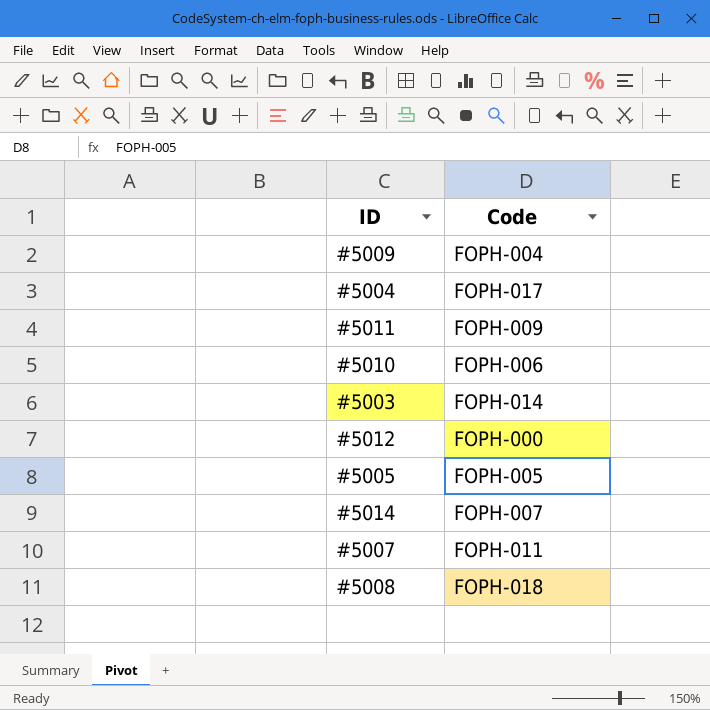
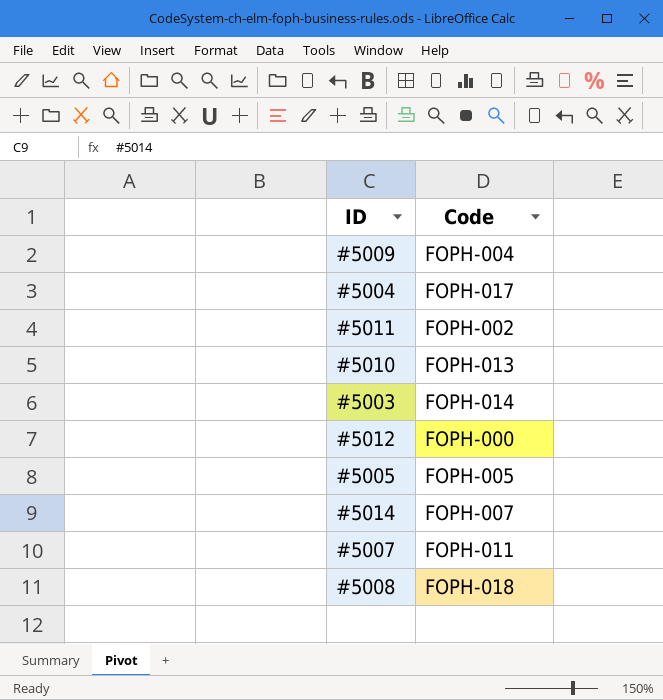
#5011 | Code: FOPH-009 -> FOPH-002
#5010 | Code: FOPH-006 -> FOPH-013

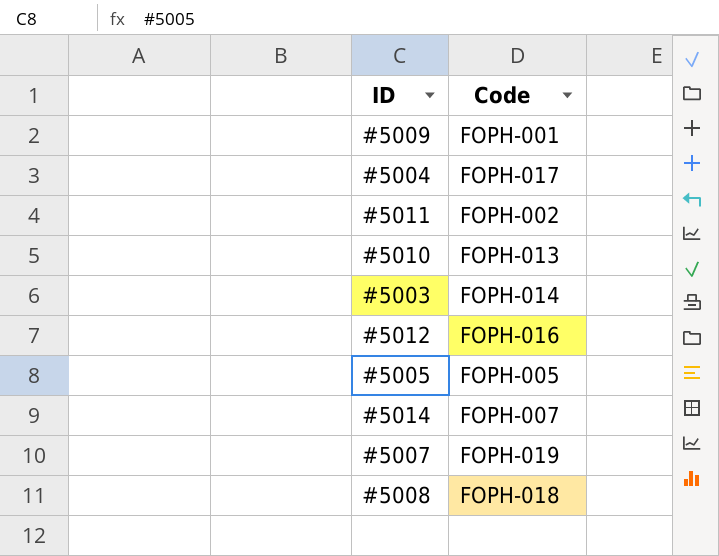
#5009 | Code: FOPH-004 -> FOPH-001
#5012 | Code: FOPH-000 -> FOPH-016
#5007 | Code: FOPH-011 -> FOPH-019

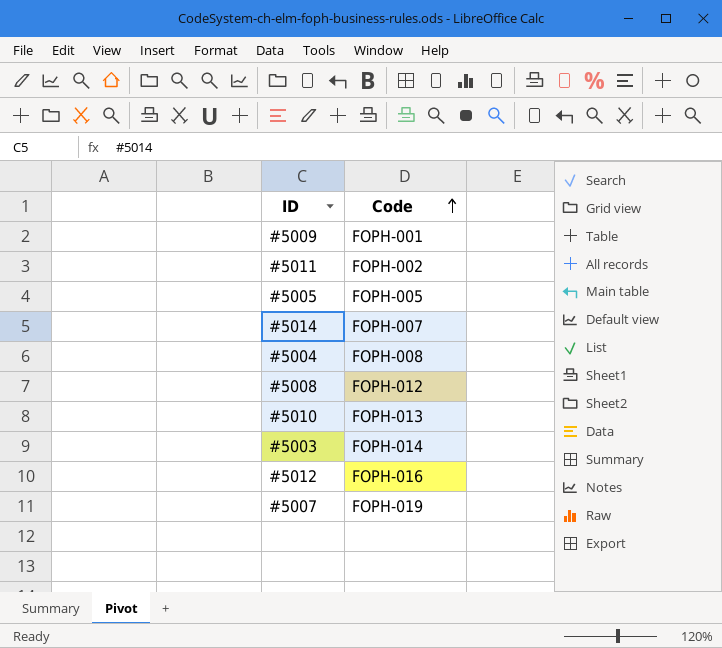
row order: none -> Code ascending
#5004 | Code: FOPH-017 -> FOPH-008
#5008 | Code: FOPH-018 -> FOPH-012

